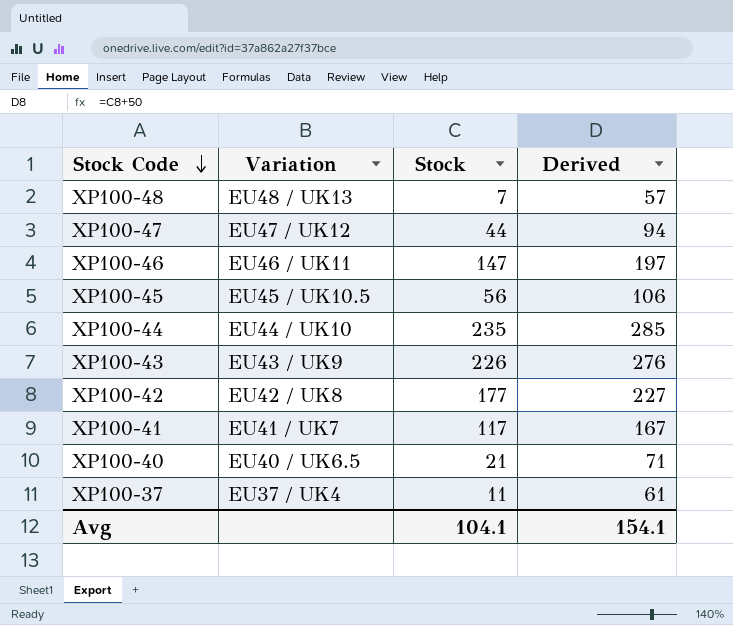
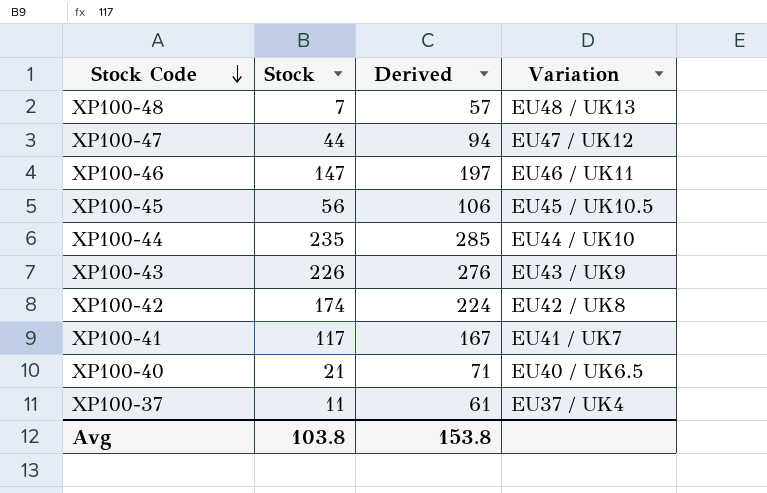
column Variation | position: 2 -> 4
XP100-42 | Stock: 177 -> 174
XP100-42 | Derived: 227 -> 224
Avg | Stock: 104.1 -> 103.8
Avg | Derived: 154.1 -> 153.8

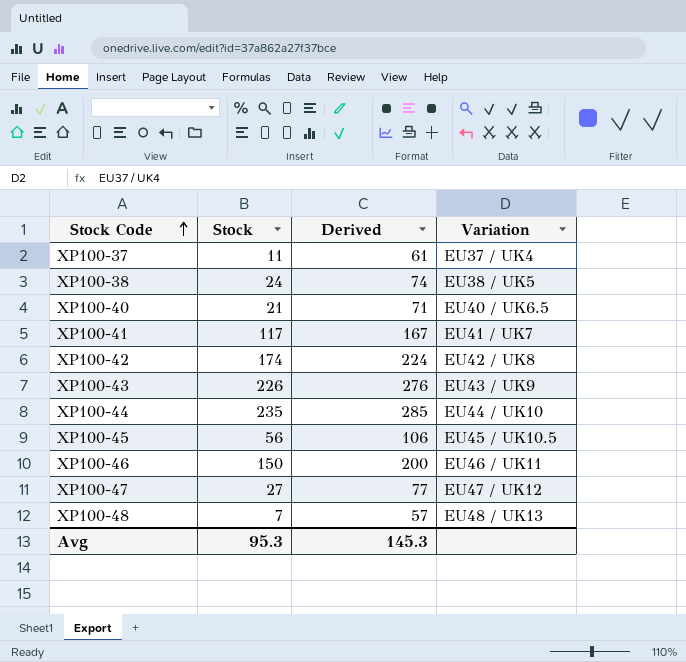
row order: Stock Code descending -> Stock Code ascending
row XP100-38: none -> 24 | 74 | EU38 / UK5
XP100-46 | Stock: 147 -> 150
XP100-46 | Derived: 197 -> 200
XP100-47 | Stock: 44 -> 27
XP100-47 | Derived: 94 -> 77
Avg | Stock: 103.8 -> 95.3
Avg | Derived: 153.8 -> 145.3

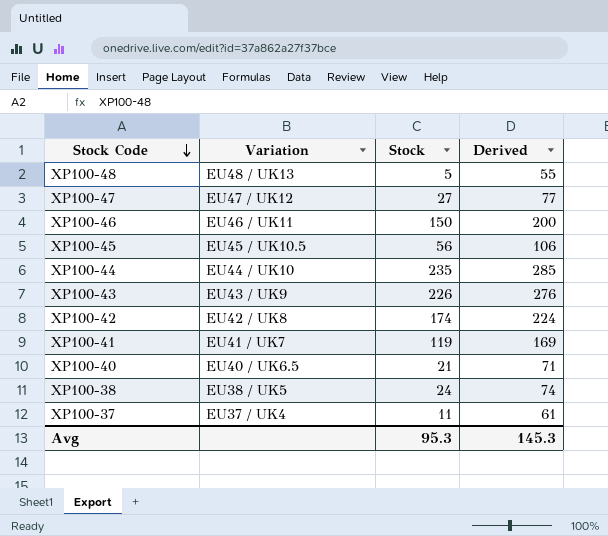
row order: Stock Code ascending -> Stock Code descending
column Variation | position: 4 -> 2
XP100-48 | Stock: 7 -> 5
XP100-48 | Derived: 57 -> 55
XP100-41 | Stock: 117 -> 119
XP100-41 | Derived: 167 -> 169

